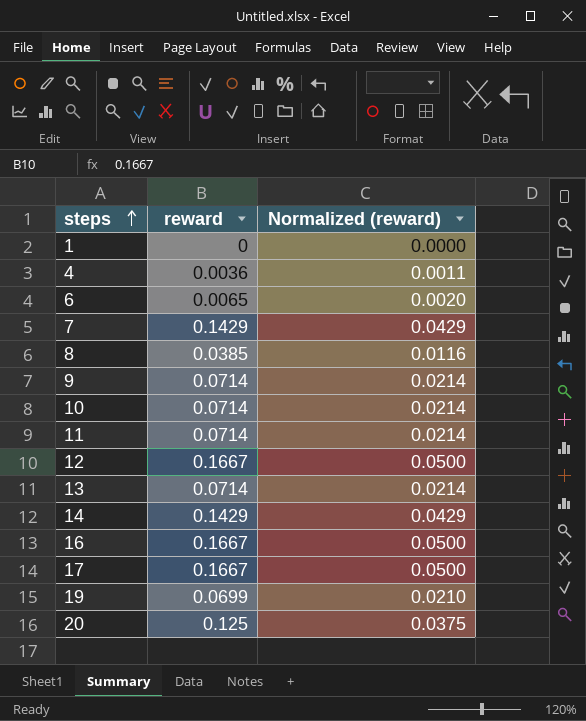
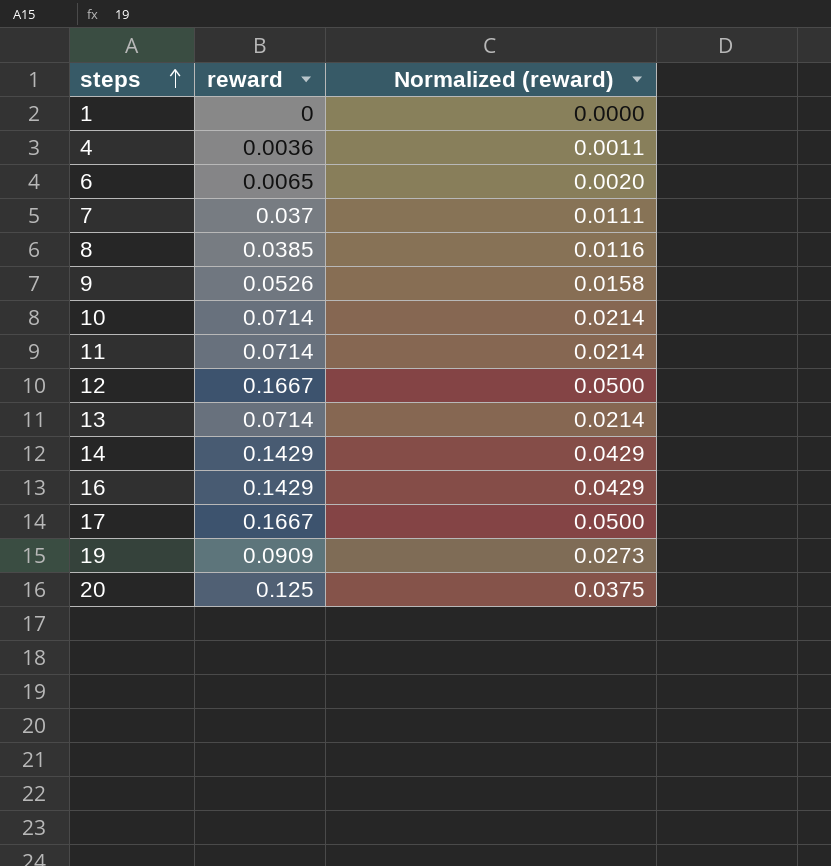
7 | reward: 0.1429 -> 0.037
7 | Normalized (reward): 0.0429 -> 0.0111
9 | reward: 0.0714 -> 0.0526
9 | Normalized (reward): 0.0214 -> 0.0158
16 | reward: 0.1667 -> 0.1429
16 | Normalized (reward): 0.0500 -> 0.0429
19 | reward: 0.0699 -> 0.0909
19 | Normalized (reward): 0.0210 -> 0.0273

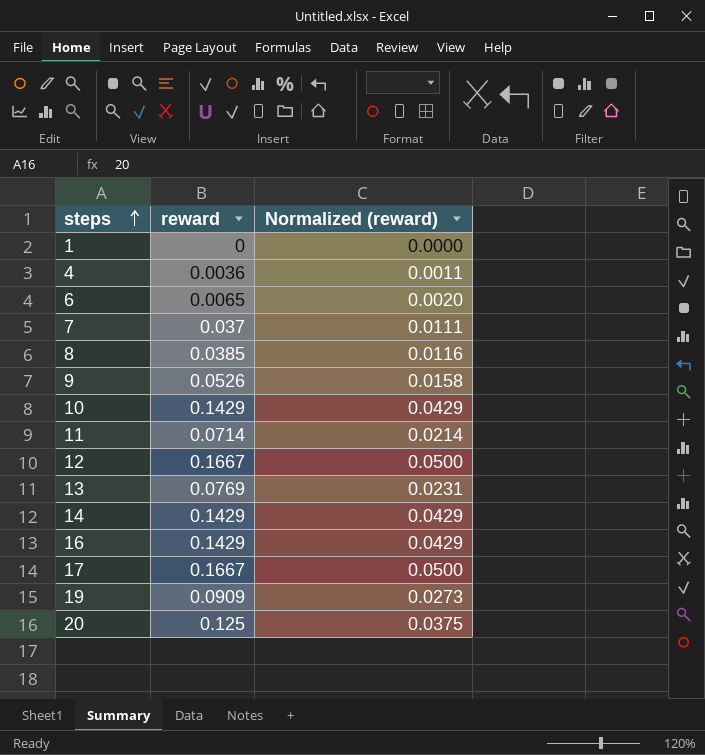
10 | reward: 0.0714 -> 0.1429
10 | Normalized (reward): 0.0214 -> 0.0429
13 | reward: 0.0714 -> 0.0769
13 | Normalized (reward): 0.0214 -> 0.0231

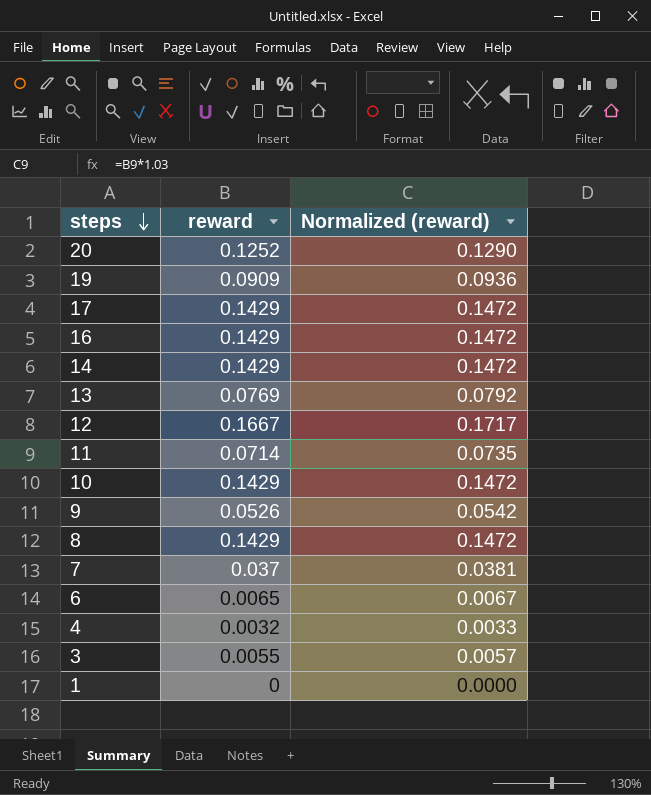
row order: steps ascending -> steps descending
column Normalized (reward) | formula: [reward] * 0.3 -> [reward] * 1.03
20 | reward: 0.125 -> 0.1252
17 | reward: 0.1667 -> 0.1429
8 | reward: 0.0385 -> 0.1429
4 | reward: 0.0036 -> 0.0032
row 3: none -> 0.0055 | 0.0057

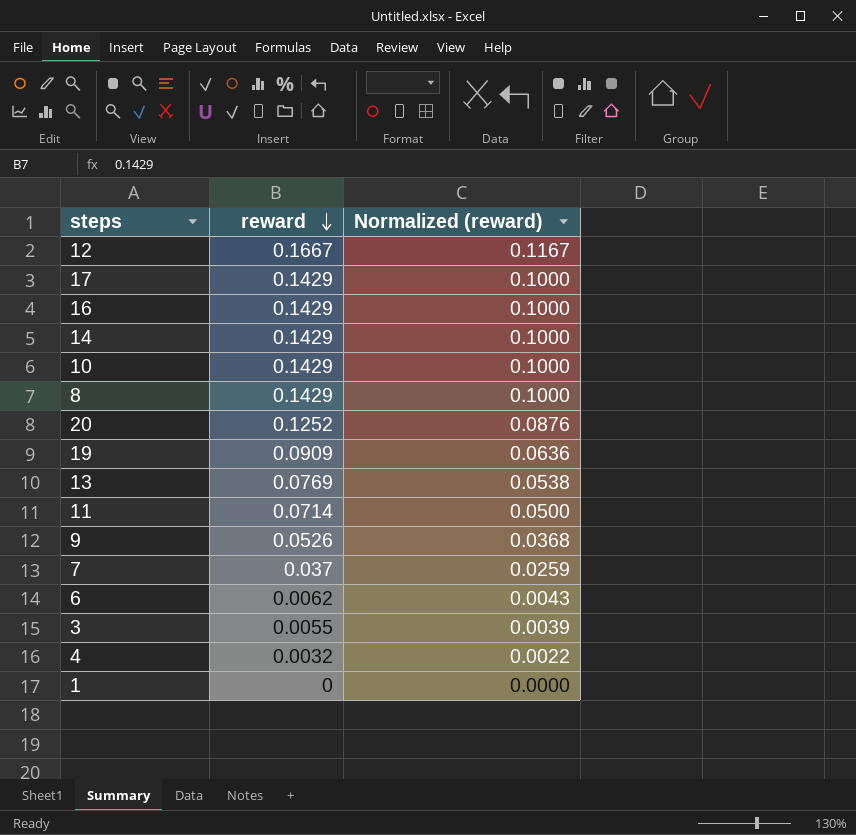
row order: steps descending -> reward descending
column Normalized (reward) | formula: [reward] * 1.03 -> [reward] * 0.7
6 | reward: 0.0065 -> 0.0062

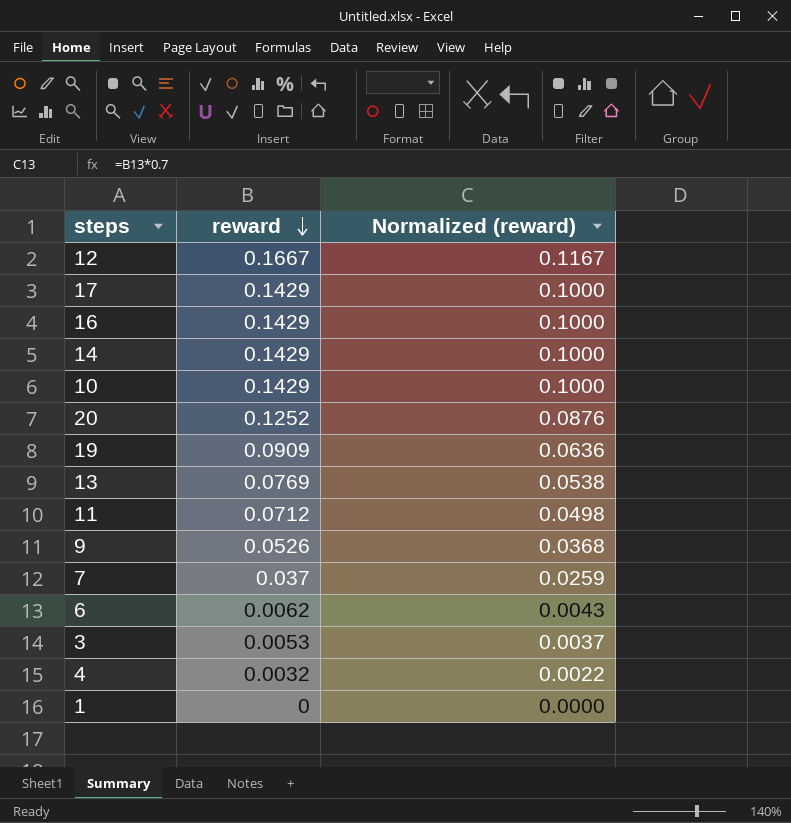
row 8: 0.1429 | 0.1000 -> none
11 | reward: 0.0714 -> 0.0712
11 | Normalized (reward): 0.0500 -> 0.0498
3 | reward: 0.0055 -> 0.0053
3 | Normalized (reward): 0.0039 -> 0.0037

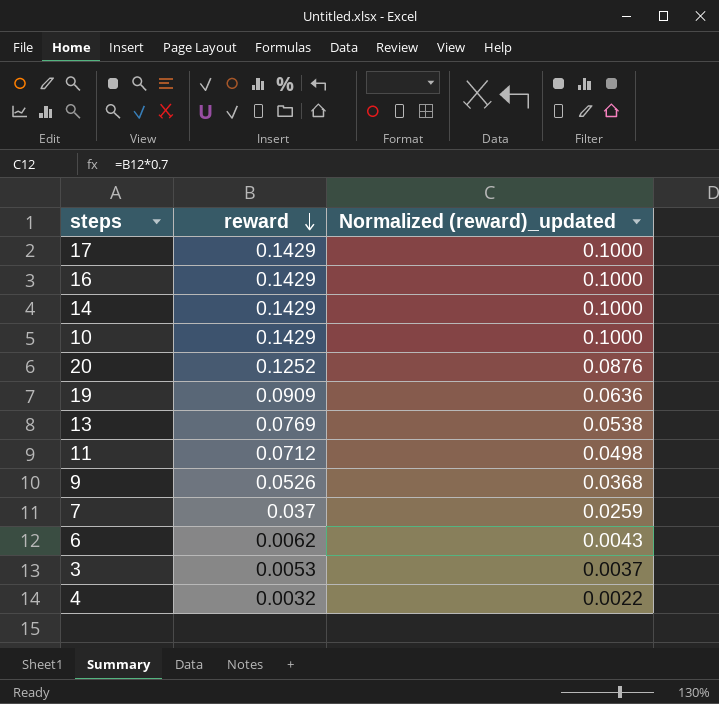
column name: Normalized (reward) -> Normalized (reward)_updated
row 12: 0.1667 | 0.1167 -> none
row 1: 0 | 0.0000 -> none

